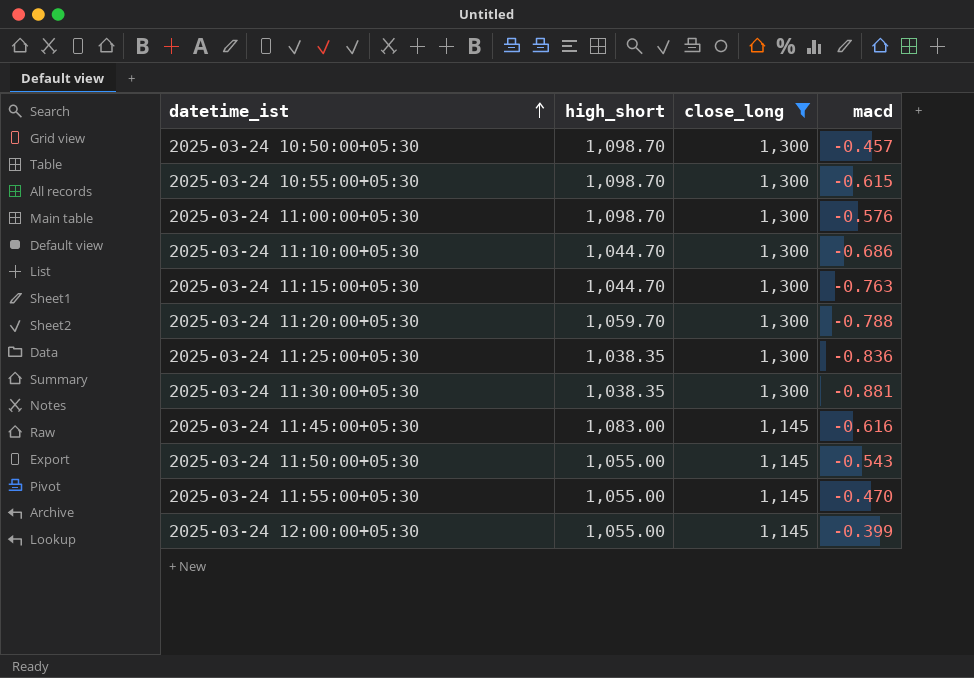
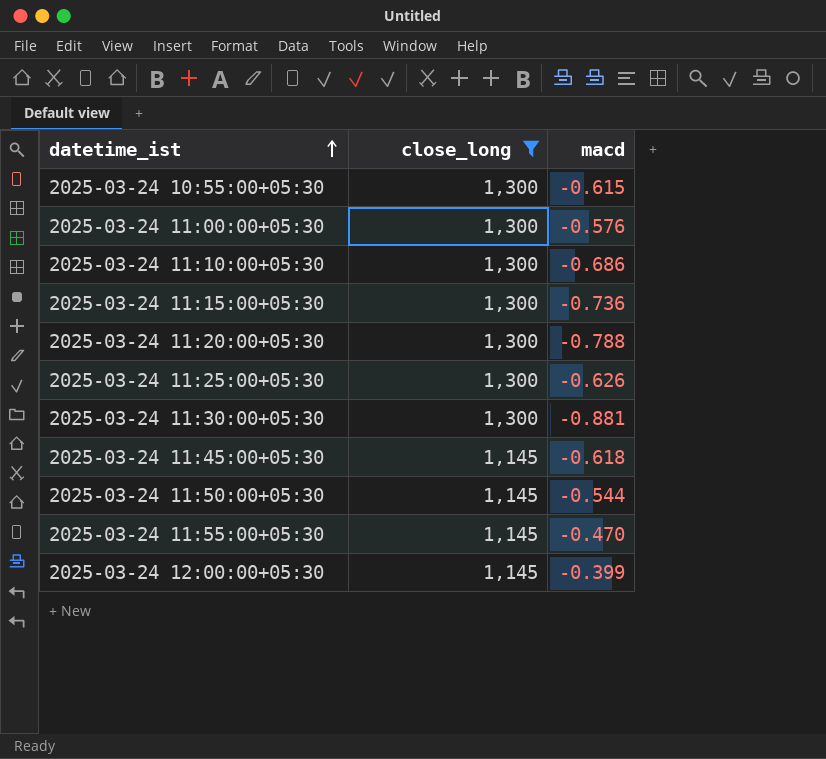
column high_short | position: 2 -> none
row 2025-03-24 10:50:00+05:30: 1,098.70 | 1,300 | -0.457 -> none
2025-03-24 11:15:00+05:30 | macd: -0.763 -> -0.736
2025-03-24 11:25:00+05:30 | macd: -0.836 -> -0.626
2025-03-24 11:45:00+05:30 | macd: -0.616 -> -0.618
2025-03-24 11:50:00+05:30 | macd: -0.543 -> -0.544

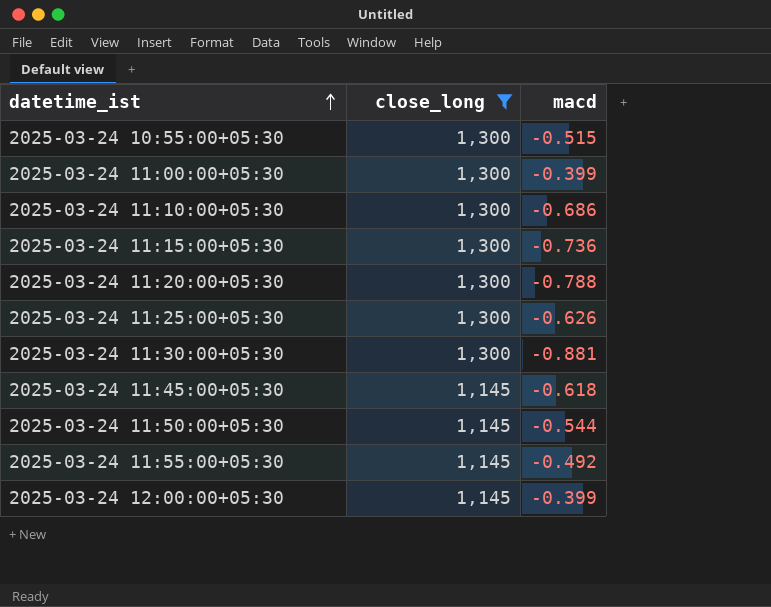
2025-03-24 10:55:00+05:30 | macd: -0.615 -> -0.515
2025-03-24 11:00:00+05:30 | macd: -0.576 -> -0.399
2025-03-24 11:55:00+05:30 | macd: -0.470 -> -0.492

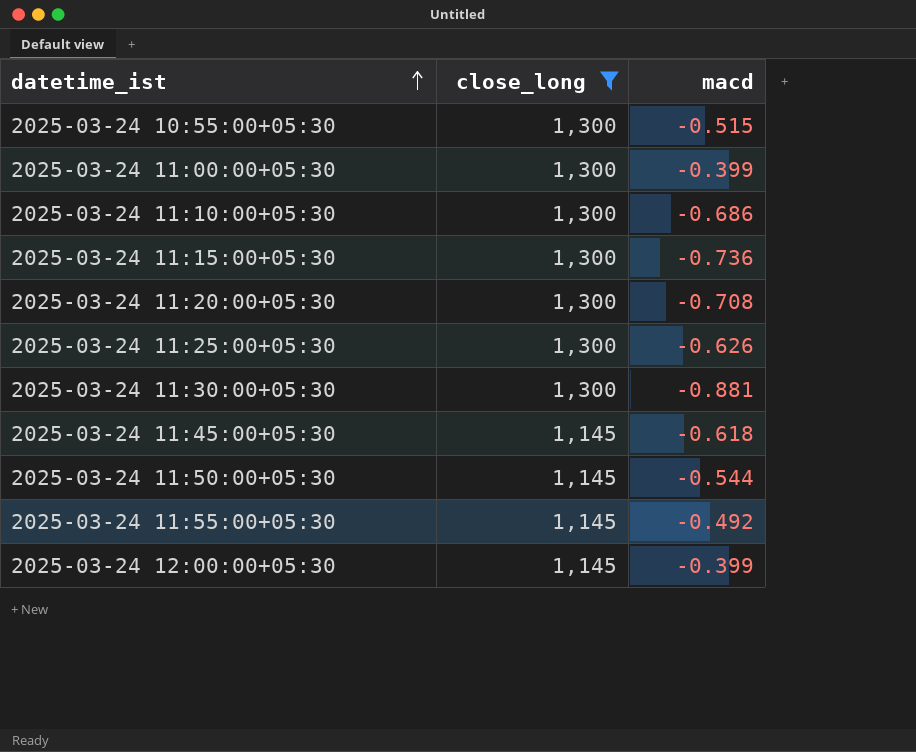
2025-03-24 11:20:00+05:30 | macd: -0.788 -> -0.708

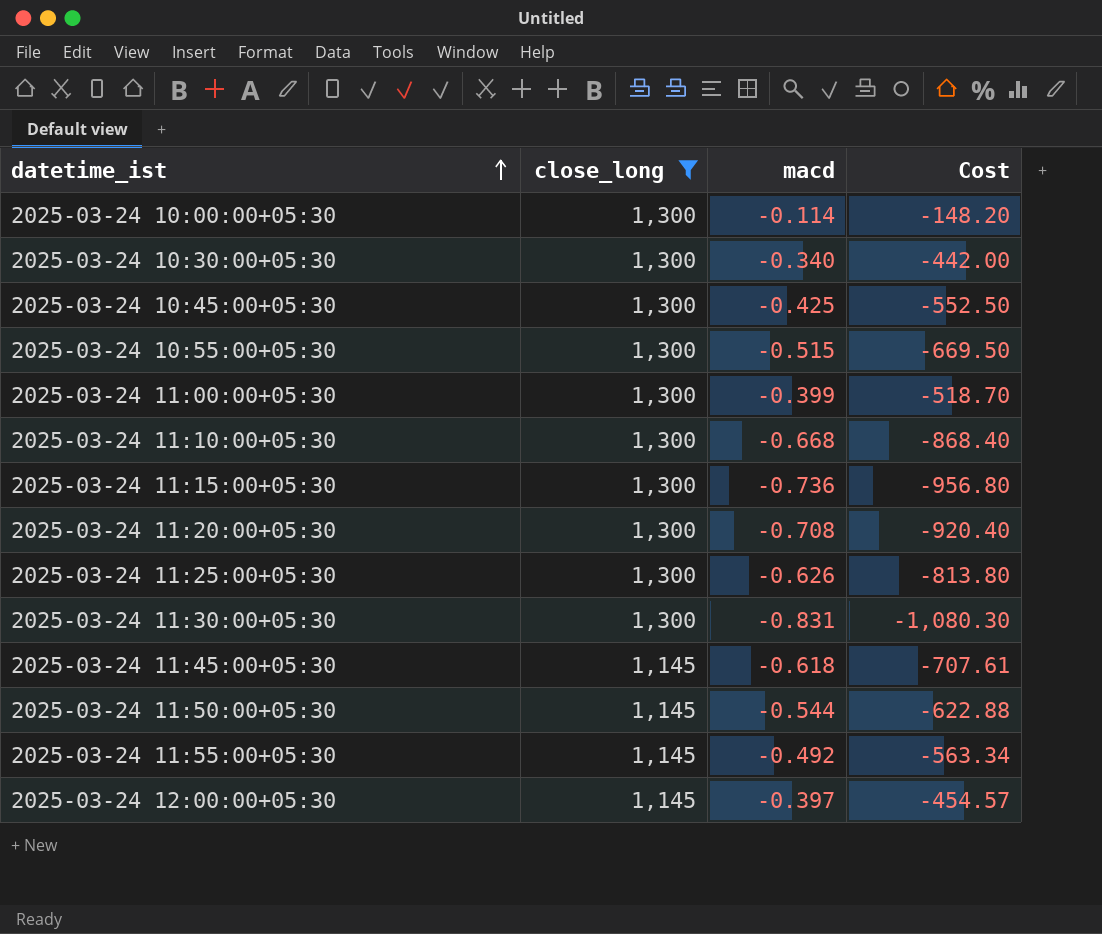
column Cost | formula: none -> [close_long] * [macd]
row 2025-03-24 10:00:00+05:30: none -> 1,300 | -0.114 | -148.20
row 2025-03-24 10:30:00+05:30: none -> 1,300 | -0.340 | -442.00
row 2025-03-24 10:45:00+05:30: none -> 1,300 | -0.425 | -552.50
2025-03-24 11:10:00+05:30 | macd: -0.686 -> -0.668
2025-03-24 11:30:00+05:30 | macd: -0.881 -> -0.831
2025-03-24 12:00:00+05:30 | macd: -0.399 -> -0.397

